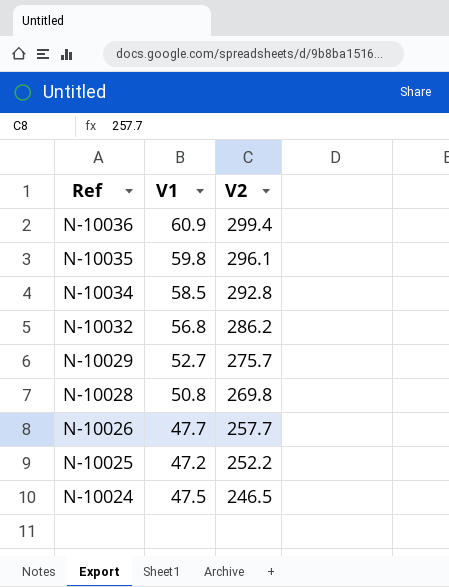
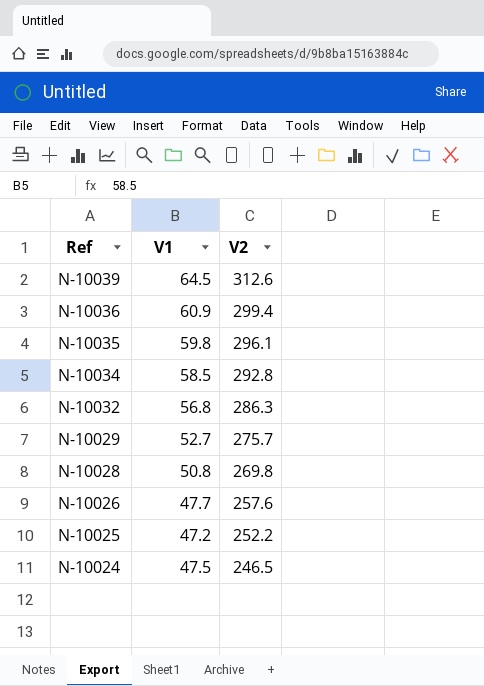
row N-10039: none -> 64.5 | 312.6
N-10032 | V2: 286.2 -> 286.3
N-10026 | V2: 257.7 -> 257.6

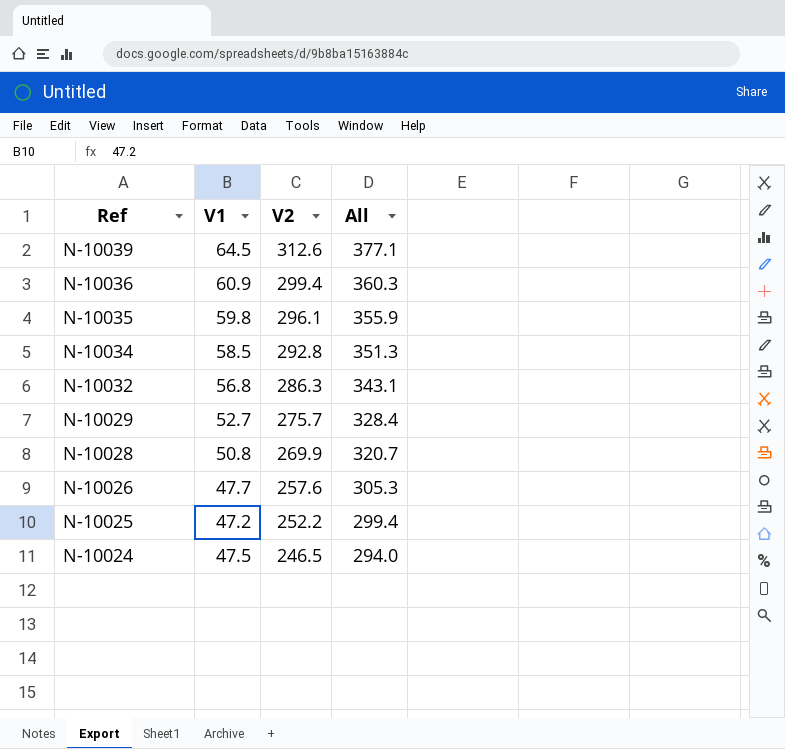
column All | formula: none -> [V1] + [V2]
N-10028 | V2: 269.8 -> 269.9

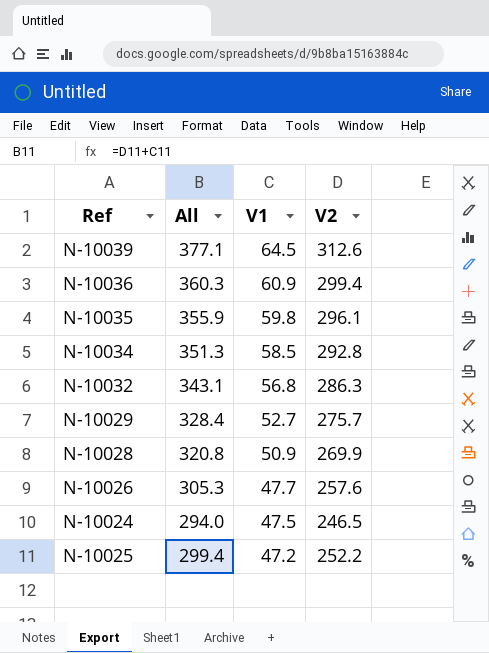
row order: Ref descending -> V1 descending
column All | position: 4 -> 2
N-10028 | All: 320.7 -> 320.8
N-10028 | V1: 50.8 -> 50.9

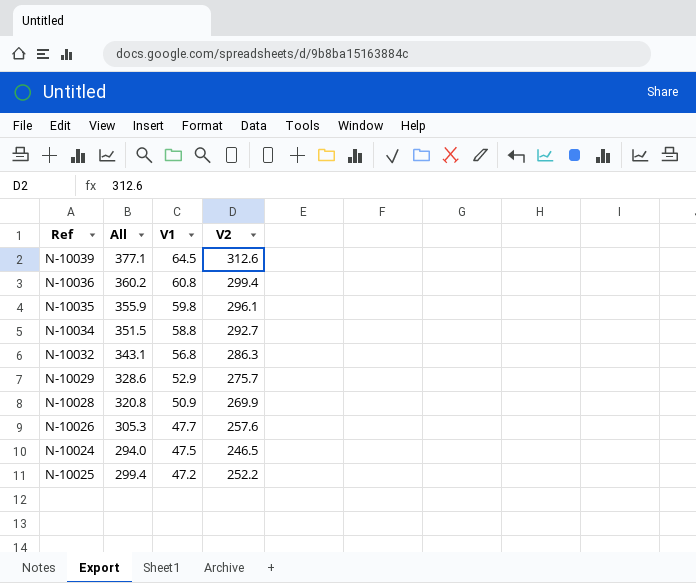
N-10036 | All: 360.3 -> 360.2
N-10036 | V1: 60.9 -> 60.8
N-10034 | All: 351.3 -> 351.5
N-10034 | V1: 58.5 -> 58.8
N-10034 | V2: 292.8 -> 292.7
N-10029 | All: 328.4 -> 328.6
N-10029 | V1: 52.7 -> 52.9

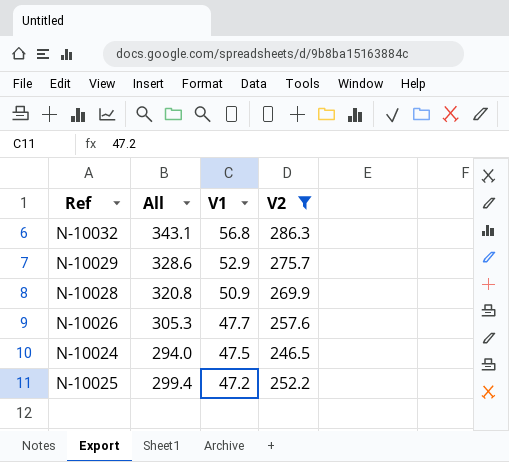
filter: none -> V2 <= 286.3

